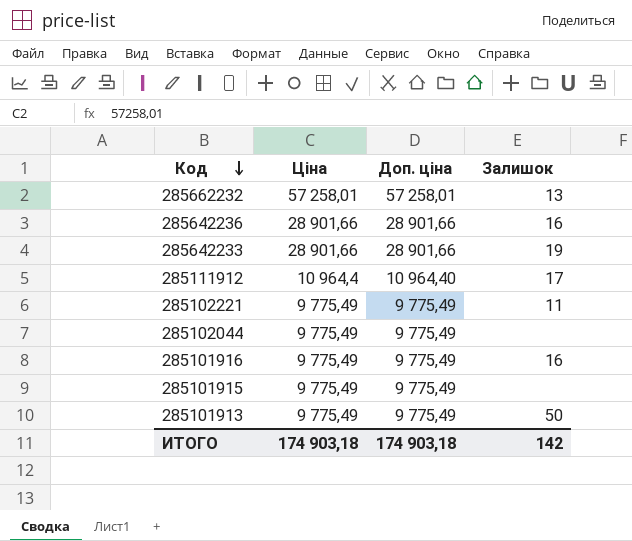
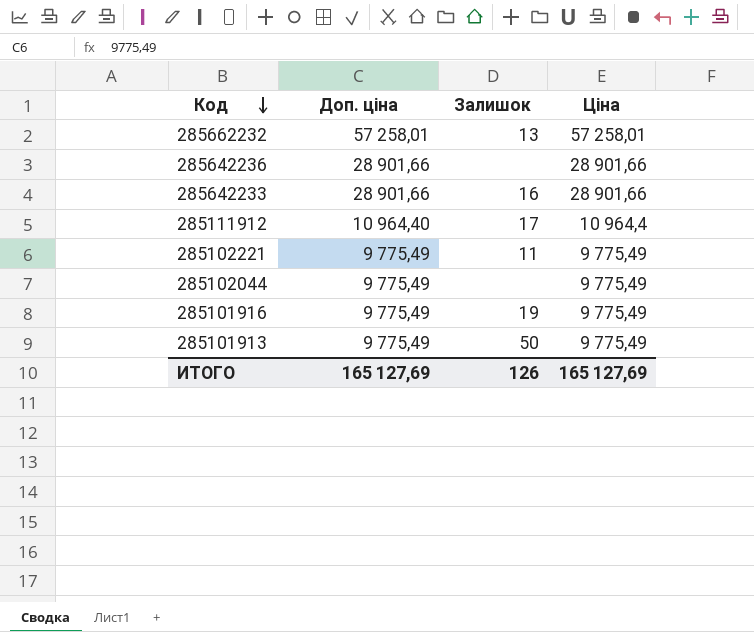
column Ціна | position: 2 -> 4
row 285101915: 9 775,49 | 9 775,49 | none -> none
285642236 | Залишок: 16 -> none
285642233 | Залишок: 19 -> 16
285101916 | Залишок: 16 -> 19
ИТОГО | Доп. ціна: 174 903,18 -> 165 127,69
ИТОГО | Залишок: 142 -> 126
ИТОГО | Ціна: 174 903,18 -> 165 127,69

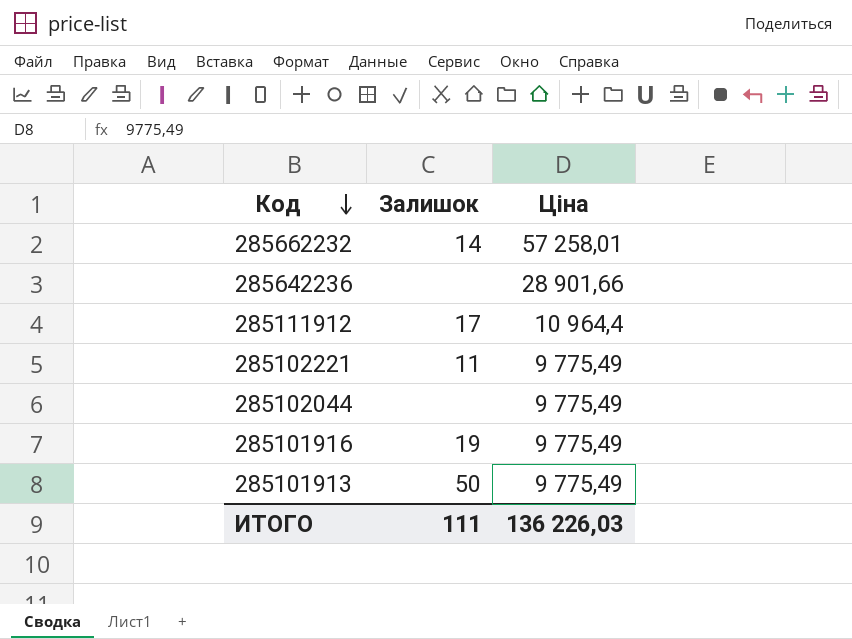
column Доп. ціна | position: 2 -> none
row 285642233: 28 901,66 | 16 | 28 901,66 -> none
285662232 | Залишок: 13 -> 14
ИТОГО | Залишок: 126 -> 111
ИТОГО | Ціна: 165 127,69 -> 136 226,03

